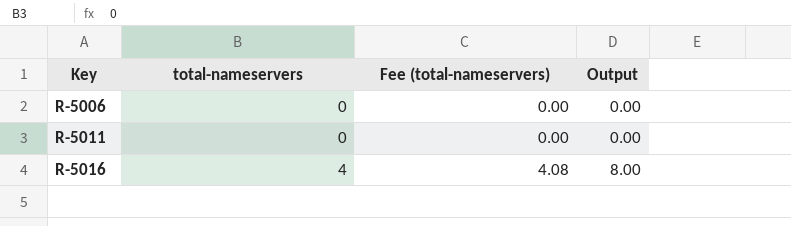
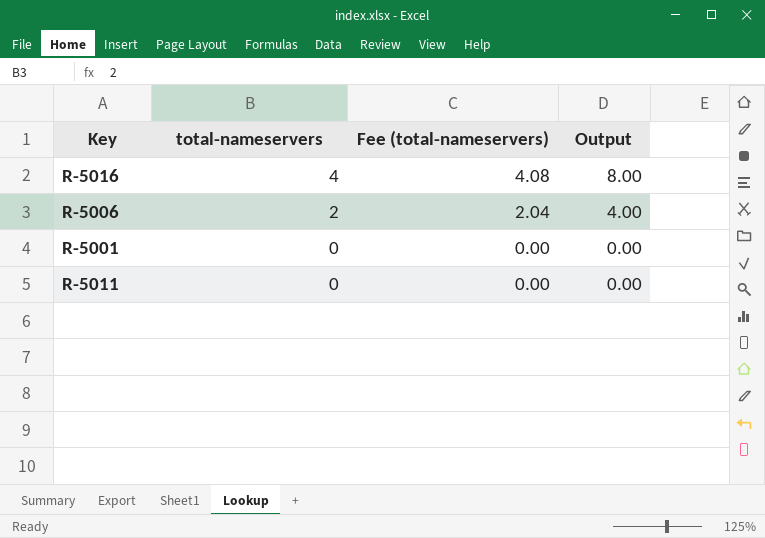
row order: Key ascending -> total-nameservers descending
R-5006 | total-nameservers: 0 -> 2
R-5006 | Fee (total-nameservers): 0.00 -> 2.04
R-5006 | Output: 0.00 -> 4.00
row R-5001: none -> 0 | 0.00 | 0.00

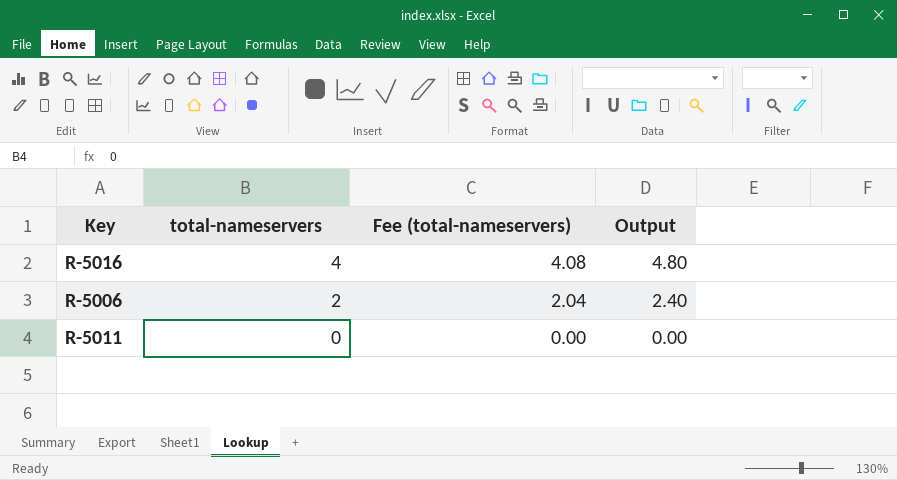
column Output | formula: [total-nameservers] * 2 -> [total-nameservers] * 1.2
row R-5001: 0 | 0.00 | 0.00 -> none

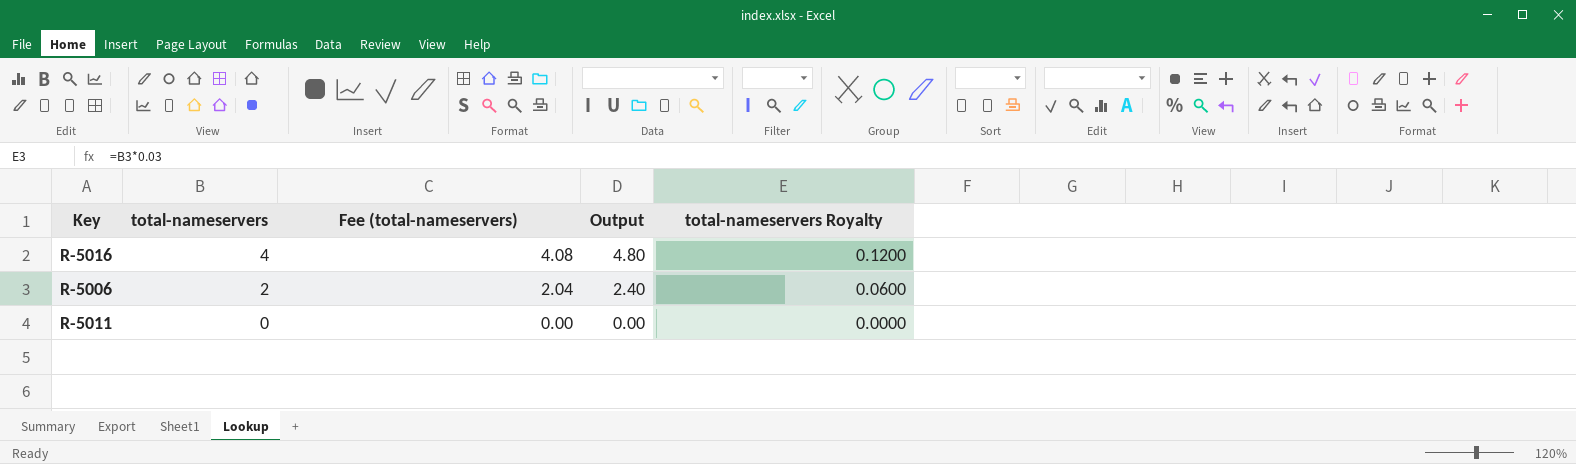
column total-nameservers Royalty | formula: none -> [total-nameservers] * 0.03

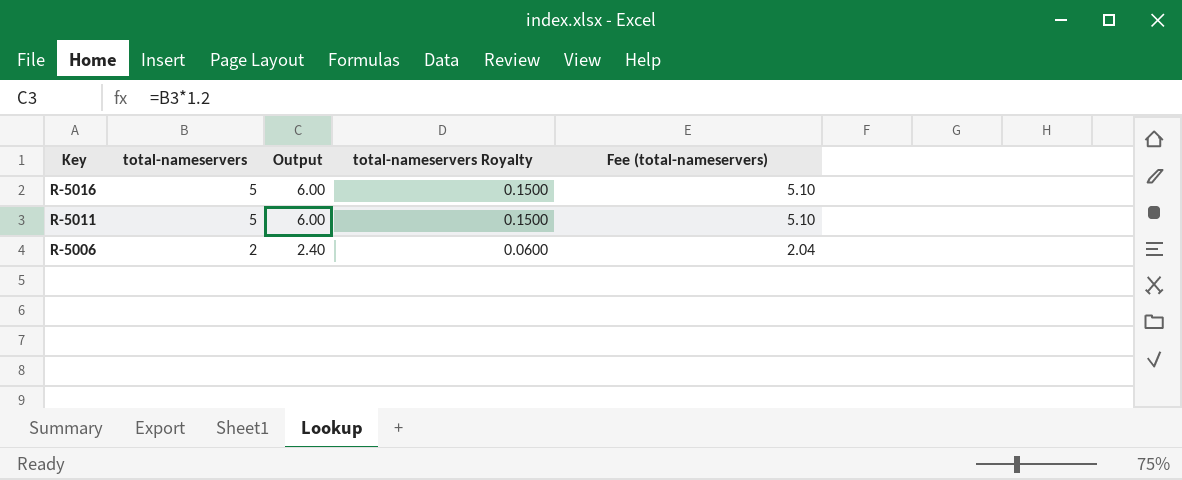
row order: total-nameservers descending -> Key descending
column Fee (total-nameservers) | position: 3 -> 5
R-5016 | total-nameservers: 4 -> 5
R-5016 | Output: 4.80 -> 6.00
R-5016 | total-nameservers Royalty: 0.1200 -> 0.1500
R-5016 | Fee (total-nameservers): 4.08 -> 5.10
R-5011 | total-nameservers: 0 -> 5
R-5011 | Output: 0.00 -> 6.00
R-5011 | total-nameservers Royalty: 0.0000 -> 0.1500
R-5011 | Fee (total-nameservers): 0.00 -> 5.10

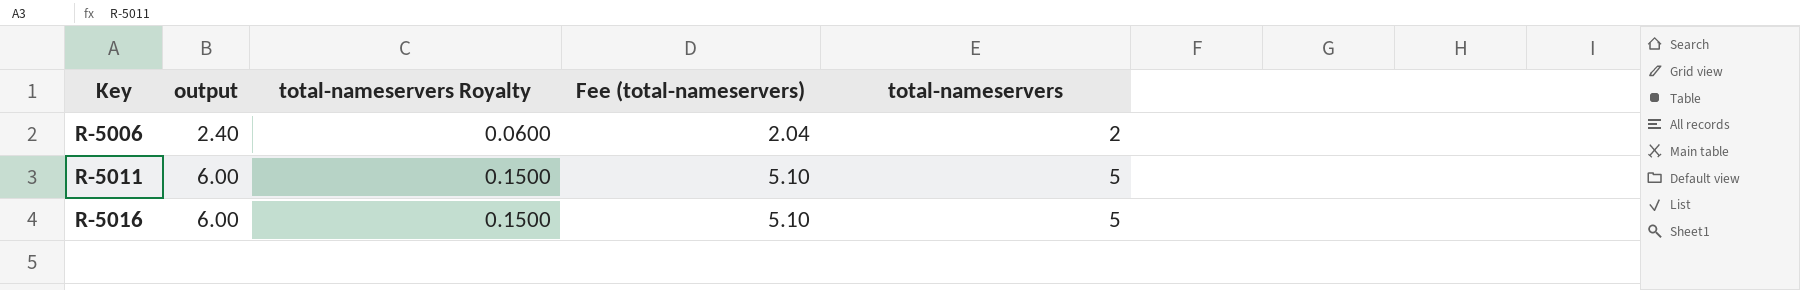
row order: Key descending -> Key ascending
column name: Output -> output
column total-nameservers | position: 2 -> 5

